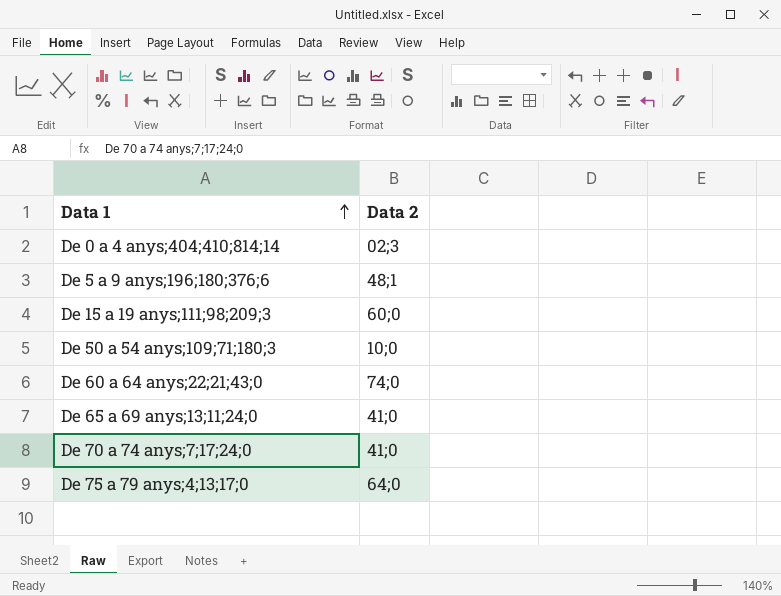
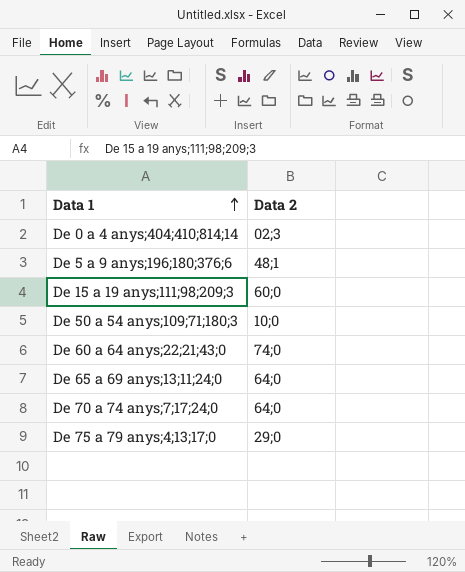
De 65 a 69 anys;13;11;24;0 | Data 2: 41;0 -> 64;0
De 70 a 74 anys;7;17;24;0 | Data 2: 41;0 -> 64;0
De 75 a 79 anys;4;13;17;0 | Data 2: 64;0 -> 29;0

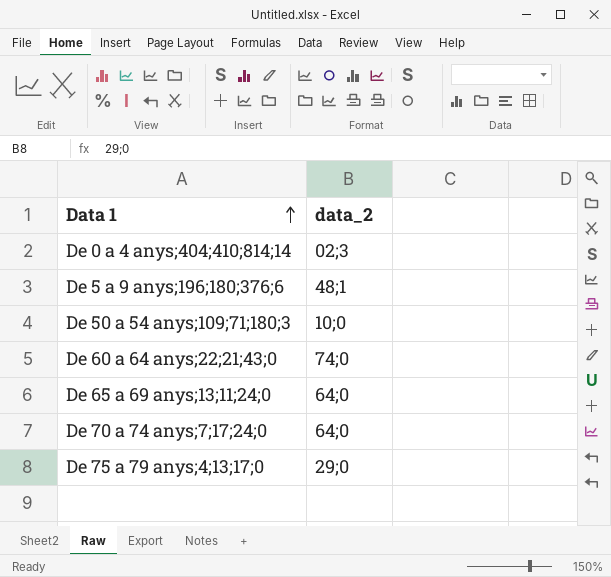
column name: Data 2 -> data_2
row De 15 a 19 anys;111;98;209;3: 60;0 -> none

